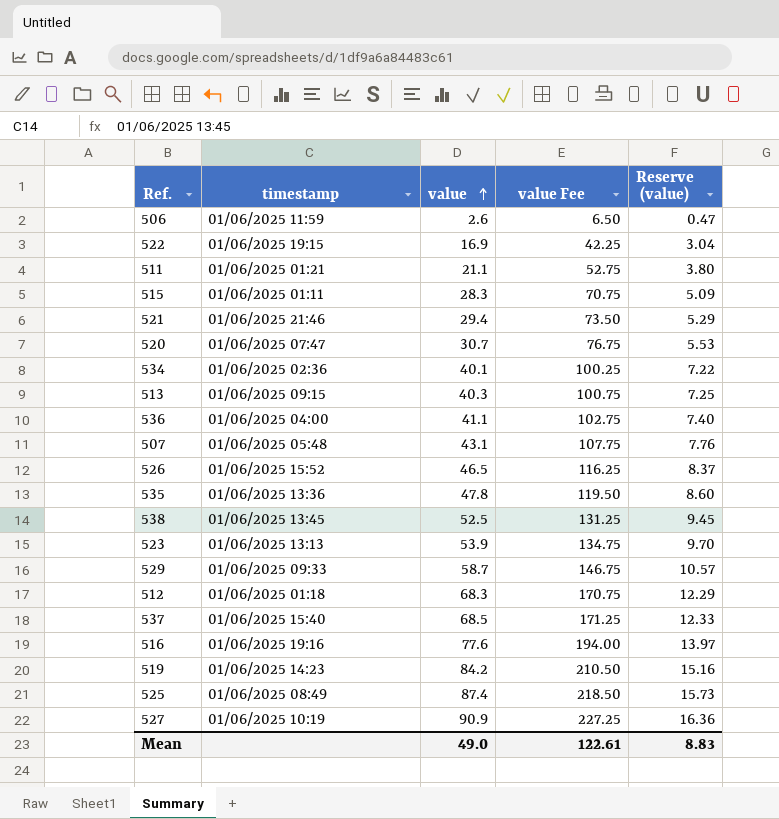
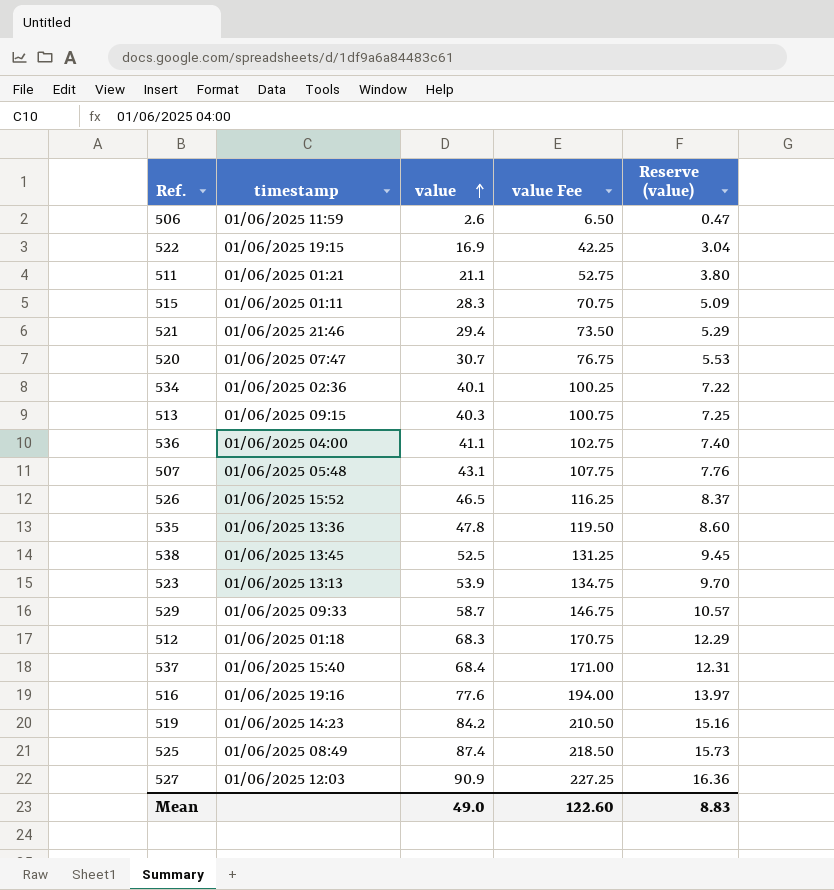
537 | value: 68.5 -> 68.4
537 | value Fee: 171.25 -> 171.00
537 | Reserve (value): 12.33 -> 12.31
527 | timestamp: 01/06/2025 10:19 -> 01/06/2025 12:03
Mean | value Fee: 122.61 -> 122.60

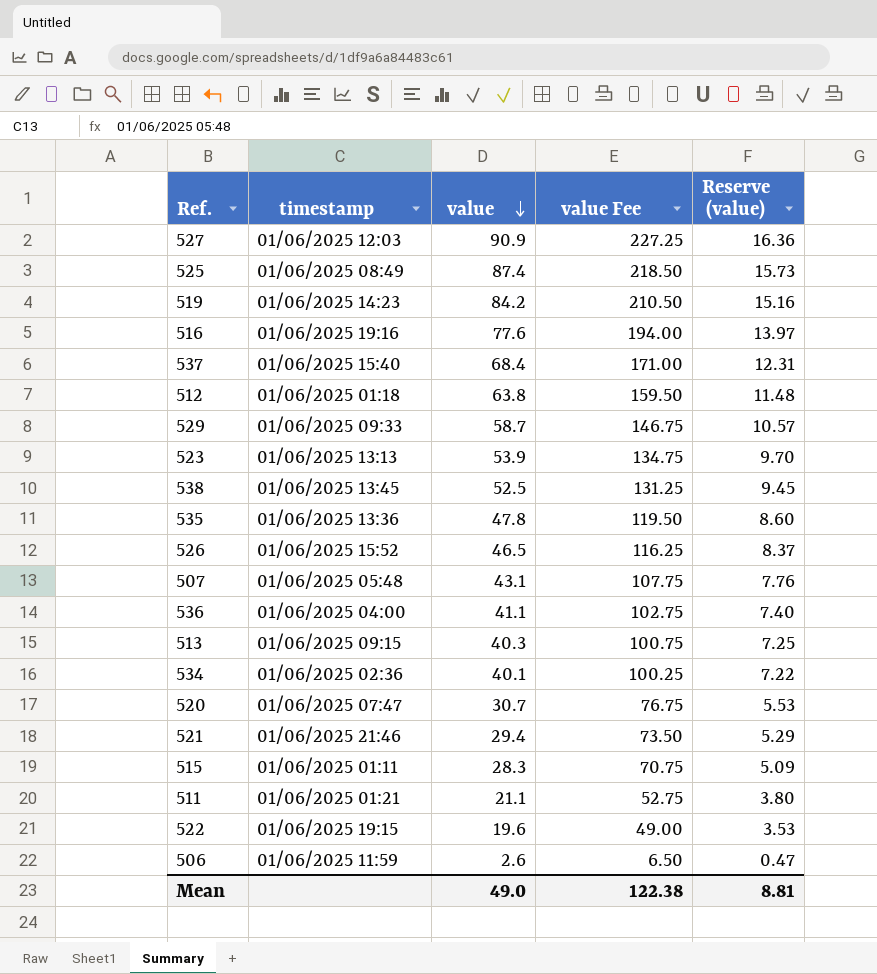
row order: value ascending -> value descending
512 | value: 68.3 -> 63.8
512 | value Fee: 170.75 -> 159.50
512 | Reserve (value): 12.29 -> 11.48
522 | value: 16.9 -> 19.6
522 | value Fee: 42.25 -> 49.00
522 | Reserve (value): 3.04 -> 3.53
Mean | value Fee: 122.60 -> 122.38
Mean | Reserve (value): 8.83 -> 8.81

